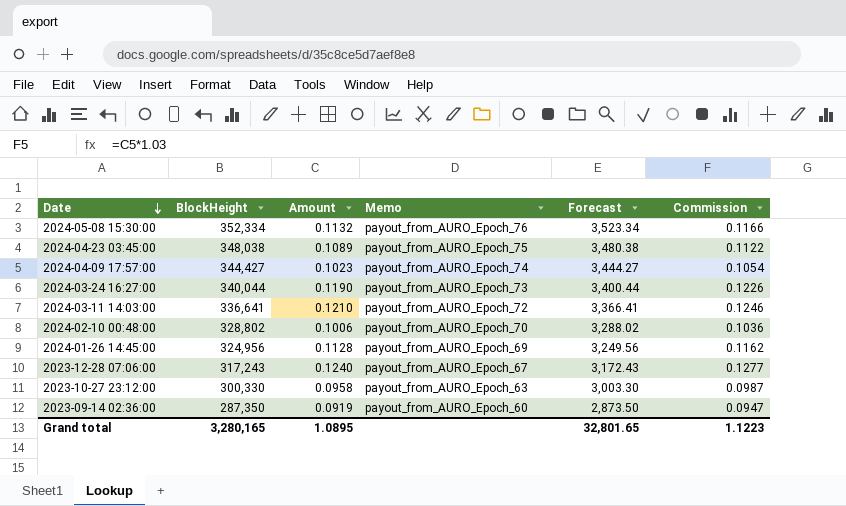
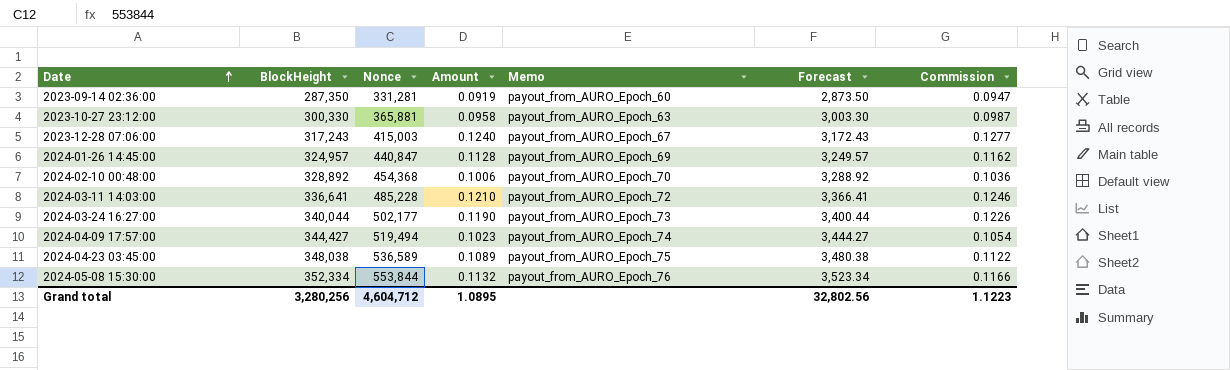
row order: Date descending -> Date ascending
column Nonce | position: none -> 3
2024-01-26 14:45:00 | BlockHeight: 324,956 -> 324,957
2024-01-26 14:45:00 | Forecast: 3,249.56 -> 3,249.57
2024-02-10 00:48:00 | BlockHeight: 328,802 -> 328,892
2024-02-10 00:48:00 | Forecast: 3,288.02 -> 3,288.92
Grand total | BlockHeight: 3,280,165 -> 3,280,256
Grand total | Forecast: 32,801.65 -> 32,802.56

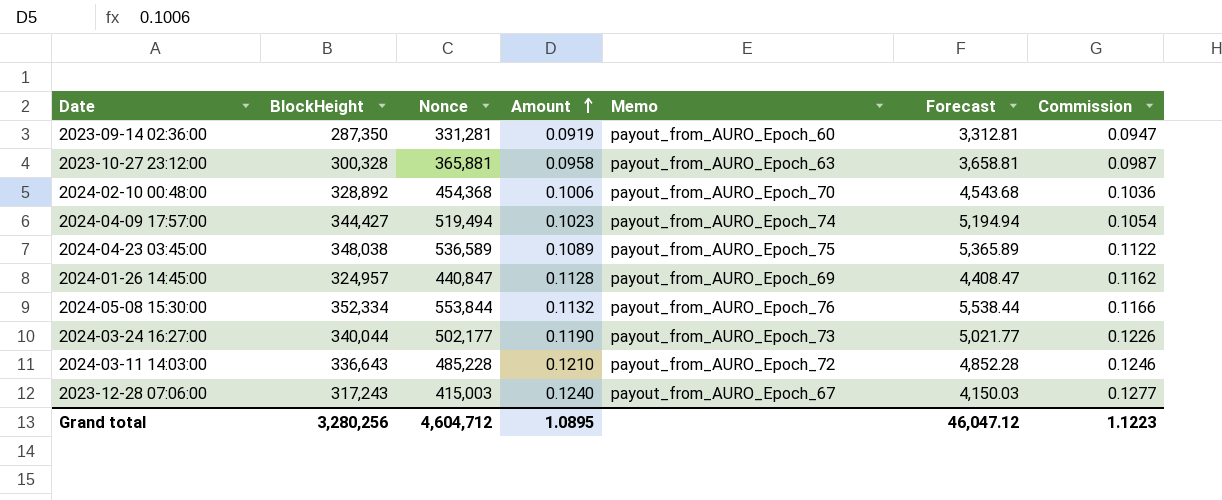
row order: Date ascending -> Amount ascending
column Forecast | formula: [BlockHeight] * 0.01 -> [Nonce] * 0.01
2023-10-27 23:12:00 | BlockHeight: 300,330 -> 300,328
2024-03-11 14:03:00 | BlockHeight: 336,641 -> 336,643
Grand total | Forecast: 32,802.56 -> 46,047.12

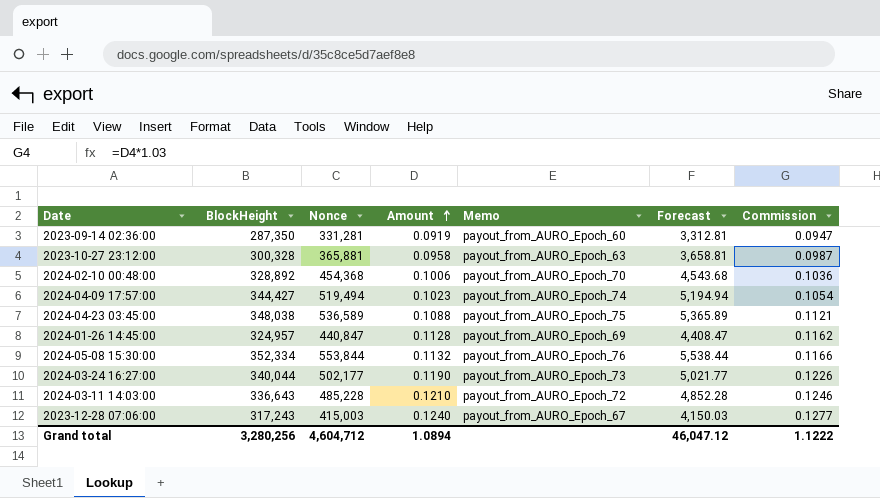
2024-04-23 03:45:00 | Amount: 0.1089 -> 0.1088
2024-04-23 03:45:00 | Commission: 0.1122 -> 0.1121
Grand total | Amount: 1.0895 -> 1.0894
Grand total | Commission: 1.1223 -> 1.1222

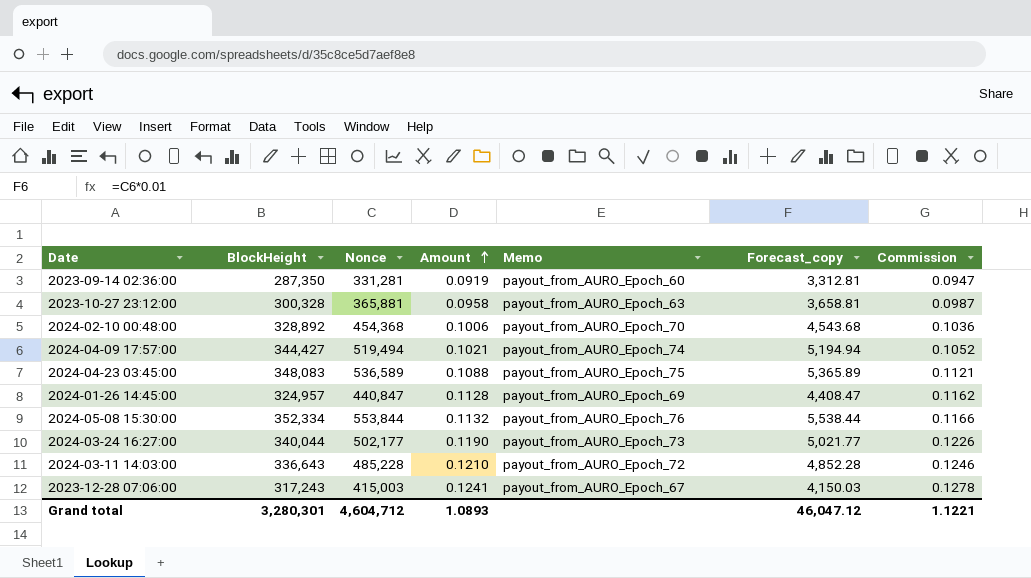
column name: Forecast -> Forecast_copy
2024-04-09 17:57:00 | Amount: 0.1023 -> 0.1021
2024-04-09 17:57:00 | Commission: 0.1054 -> 0.1052
2024-04-23 03:45:00 | BlockHeight: 348,038 -> 348,083
2023-12-28 07:06:00 | Amount: 0.1240 -> 0.1241
2023-12-28 07:06:00 | Commission: 0.1277 -> 0.1278
Grand total | BlockHeight: 3,280,256 -> 3,280,301
Grand total | Amount: 1.0894 -> 1.0893
Grand total | Commission: 1.1222 -> 1.1221

